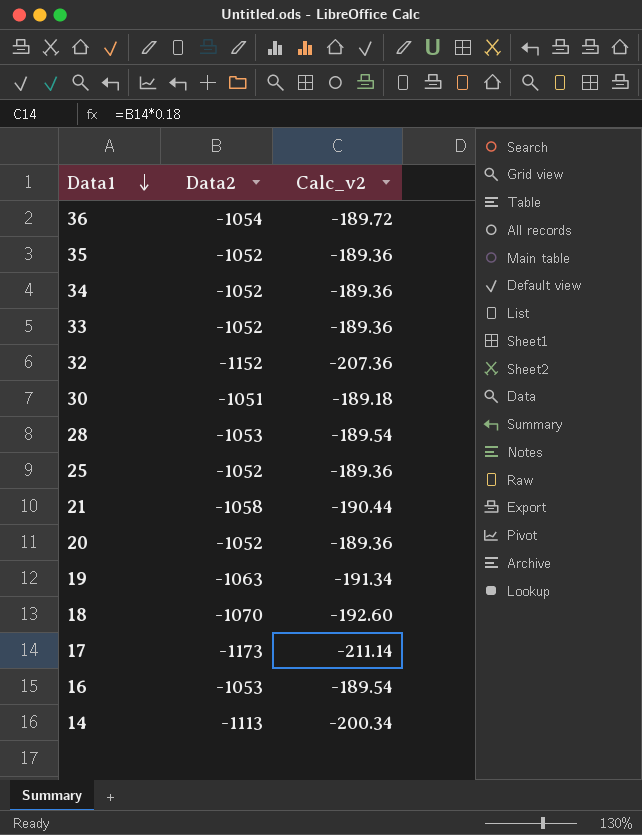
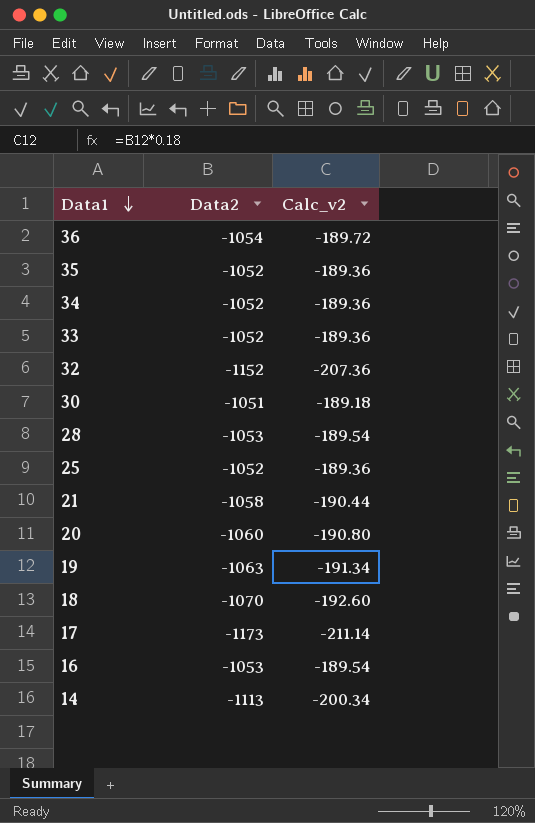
20 | Data2: -1052 -> -1060
20 | Calc_v2: -189.36 -> -190.80

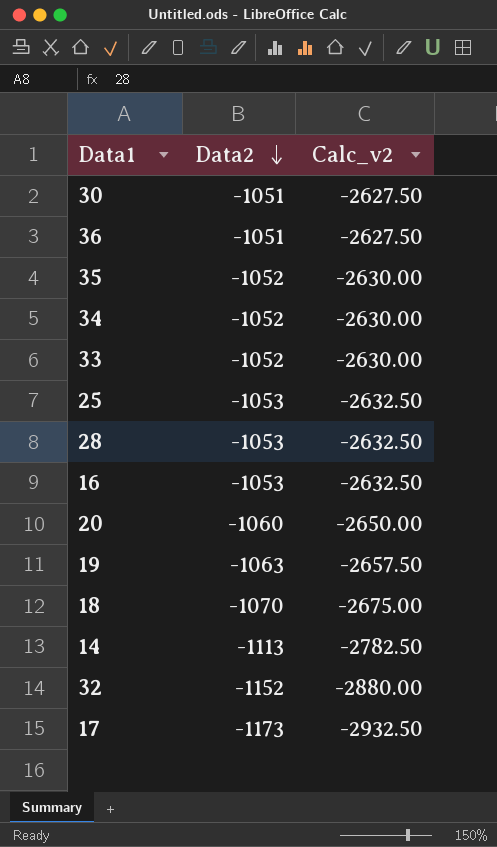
row order: Data1 descending -> Data2 descending
column Calc_v2 | formula: [Data2] * 0.18 -> [Data2] * 2.5
row 21: -1058 | -190.44 -> none
36 | Data2: -1054 -> -1051
25 | Data2: -1052 -> -1053

